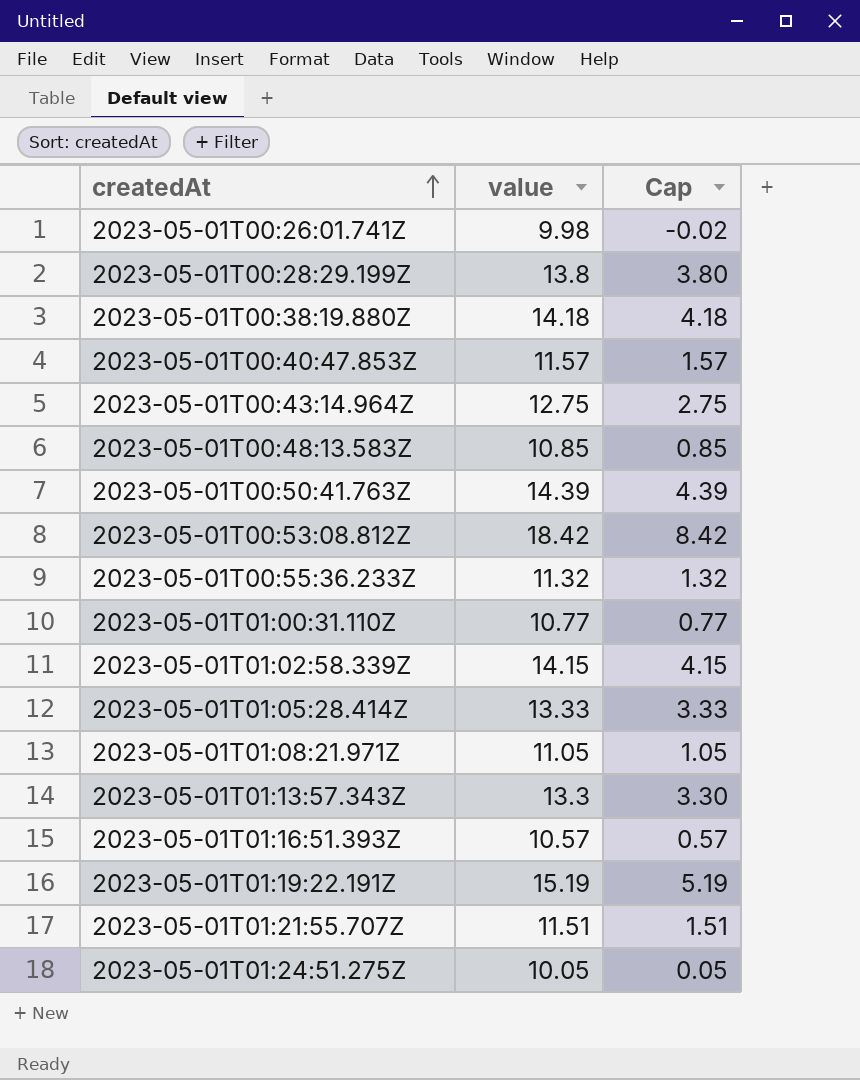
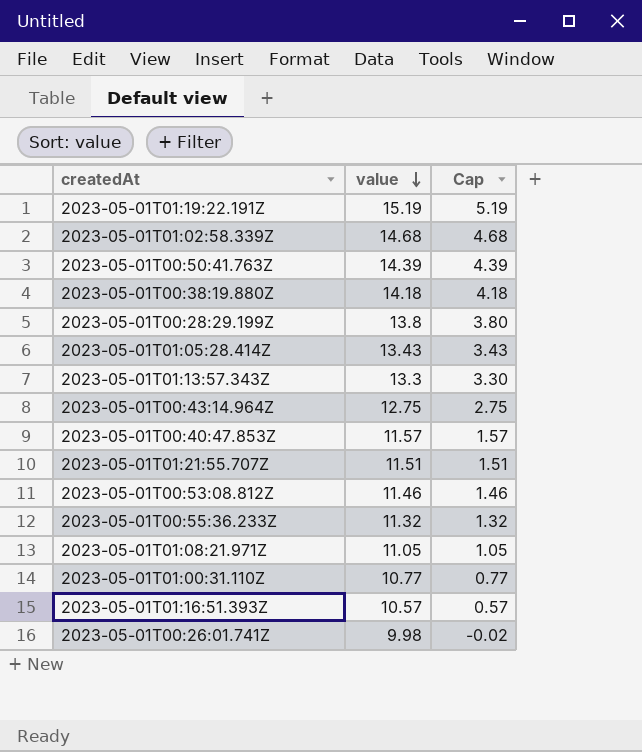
row order: createdAt ascending -> value descending
row 2023-05-01T00:48:13.583Z: 10.85 | 0.85 -> none
row 2023-05-01T01:24:51.275Z: 10.05 | 0.05 -> none
2023-05-01T01:02:58.339Z | value: 14.15 -> 14.68
2023-05-01T01:02:58.339Z | Cap: 4.15 -> 4.68
2023-05-01T01:05:28.414Z | value: 13.33 -> 13.43
2023-05-01T01:05:28.414Z | Cap: 3.33 -> 3.43
2023-05-01T00:53:08.812Z | value: 18.42 -> 11.46
2023-05-01T00:53:08.812Z | Cap: 8.42 -> 1.46

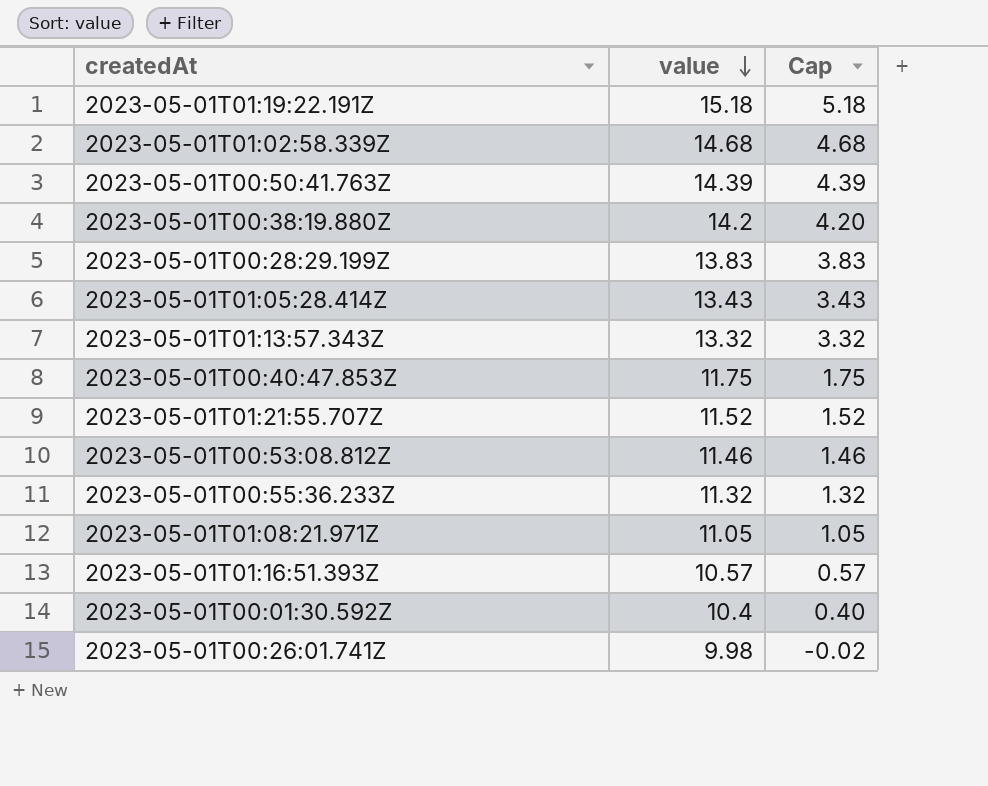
row 2023-05-01T00:43:14.964Z: 12.75 | 2.75 -> none
row 2023-05-01T01:00:31.110Z: 10.77 | 0.77 -> none
2023-05-01T01:19:22.191Z | value: 15.19 -> 15.18
2023-05-01T01:19:22.191Z | Cap: 5.19 -> 5.18
2023-05-01T00:38:19.880Z | value: 14.18 -> 14.2
2023-05-01T00:38:19.880Z | Cap: 4.18 -> 4.20
2023-05-01T00:28:29.199Z | value: 13.8 -> 13.83
2023-05-01T00:28:29.199Z | Cap: 3.80 -> 3.83
2023-05-01T01:13:57.343Z | value: 13.3 -> 13.32
2023-05-01T01:13:57.343Z | Cap: 3.30 -> 3.32
2023-05-01T00:40:47.853Z | value: 11.57 -> 11.75
2023-05-01T00:40:47.853Z | Cap: 1.57 -> 1.75
2023-05-01T01:21:55.707Z | value: 11.51 -> 11.52
2023-05-01T01:21:55.707Z | Cap: 1.51 -> 1.52
row 2023-05-01T00:01:30.592Z: none -> 10.4 | 0.40

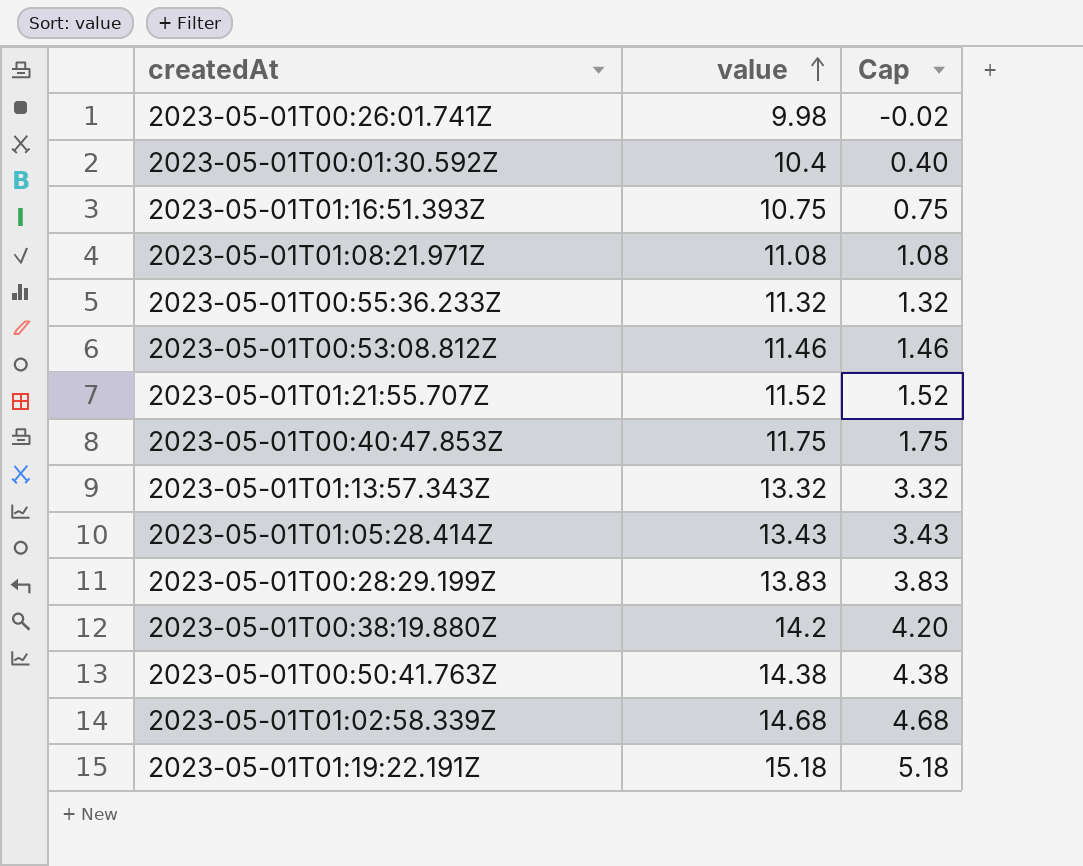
row order: value descending -> value ascending
2023-05-01T01:16:51.393Z | value: 10.57 -> 10.75
2023-05-01T01:16:51.393Z | Cap: 0.57 -> 0.75
2023-05-01T01:08:21.971Z | value: 11.05 -> 11.08
2023-05-01T01:08:21.971Z | Cap: 1.05 -> 1.08
2023-05-01T00:50:41.763Z | value: 14.39 -> 14.38
2023-05-01T00:50:41.763Z | Cap: 4.39 -> 4.38

